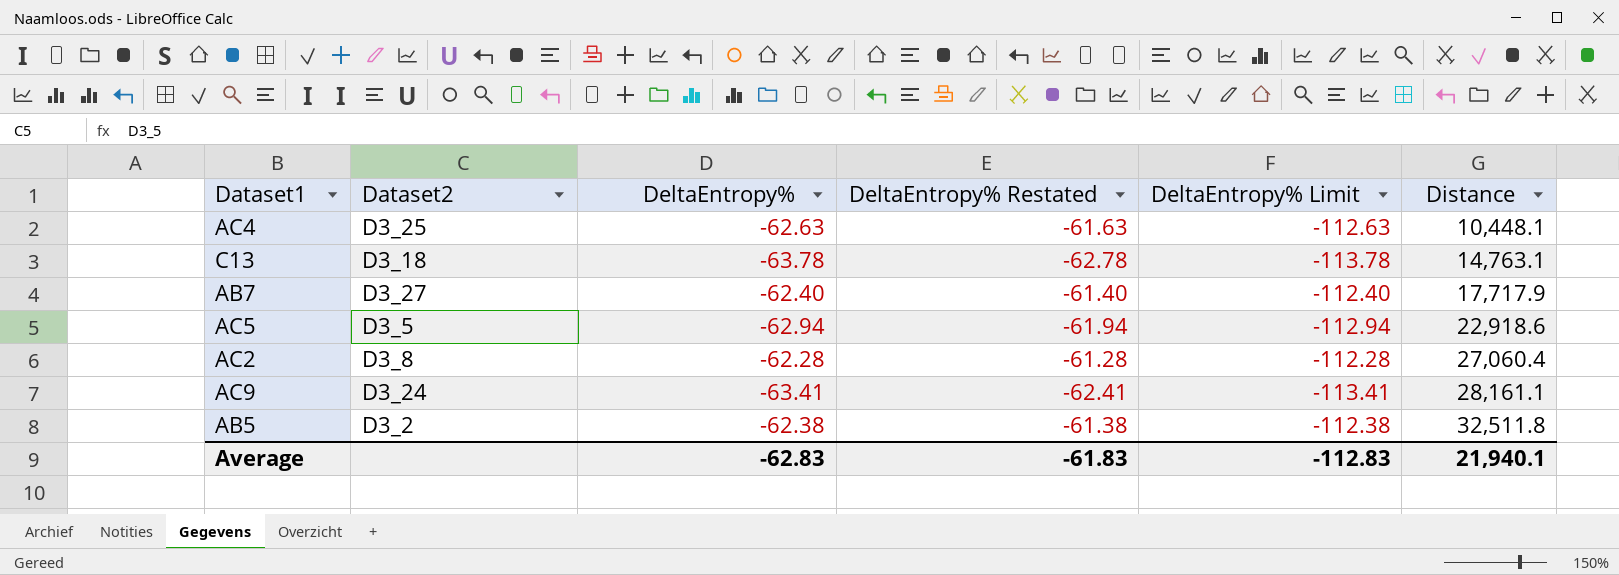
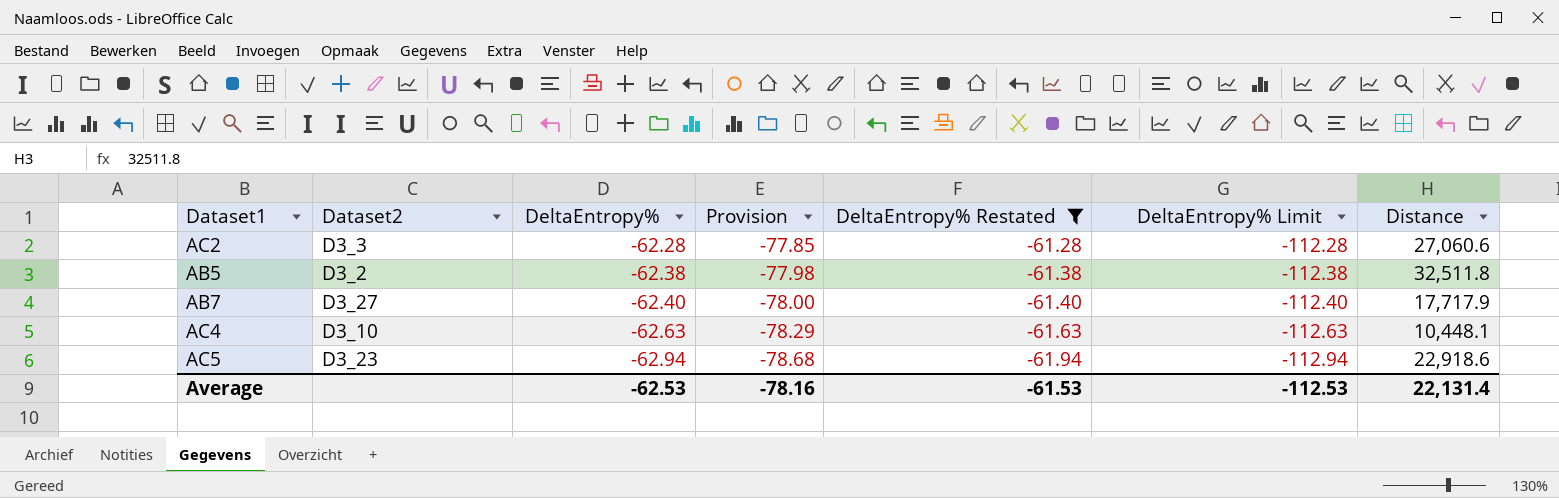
filter: none -> DeltaEntropy% Restated >= -61.94
row order: Distance ascending -> DeltaEntropy% descending
column Provision | formula: none -> [DeltaEntropy%] * 1.25
AC2 | Dataset2: D3_8 -> D3_3
AC2 | Distance: 27,060.4 -> 27,060.6
AC4 | Dataset2: D3_25 -> D3_10
AC5 | Dataset2: D3_5 -> D3_23
Average | DeltaEntropy%: -62.83 -> -62.53
Average | DeltaEntropy% Restated: -61.83 -> -61.53
Average | DeltaEntropy% Limit: -112.83 -> -112.53
Average | Distance: 21,940.1 -> 22,131.4

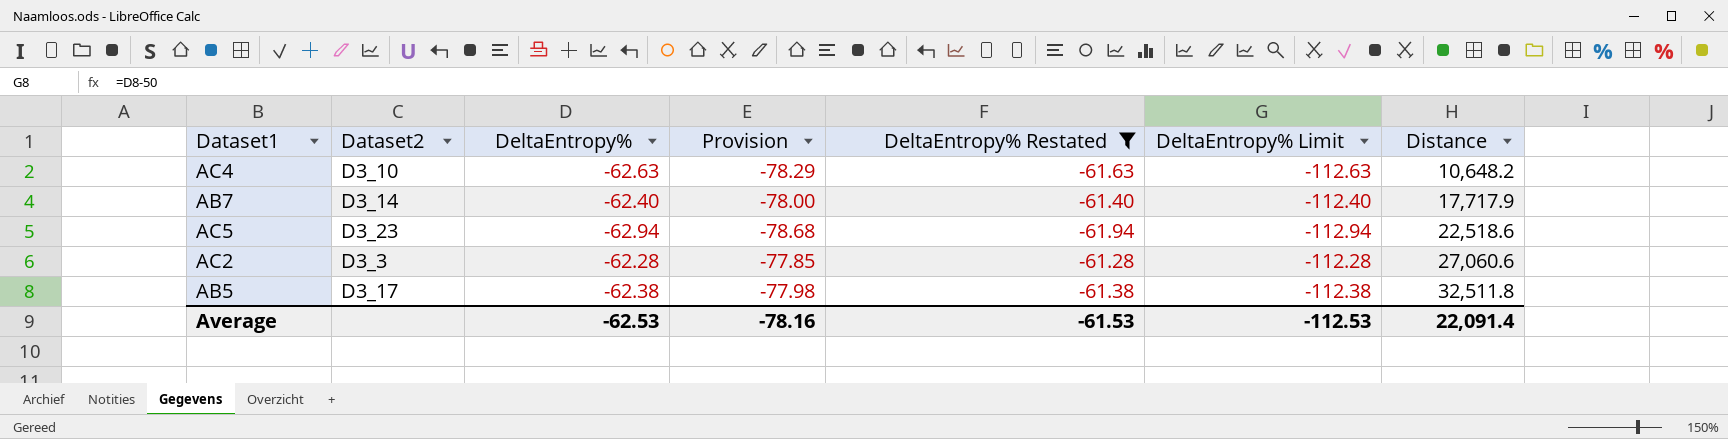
row order: DeltaEntropy% descending -> Distance ascending
AC4 | Distance: 10,448.1 -> 10,648.2
AB7 | Dataset2: D3_27 -> D3_14
AC5 | Distance: 22,918.6 -> 22,518.6
AB5 | Dataset2: D3_2 -> D3_17
Average | Distance: 22,131.4 -> 22,091.4

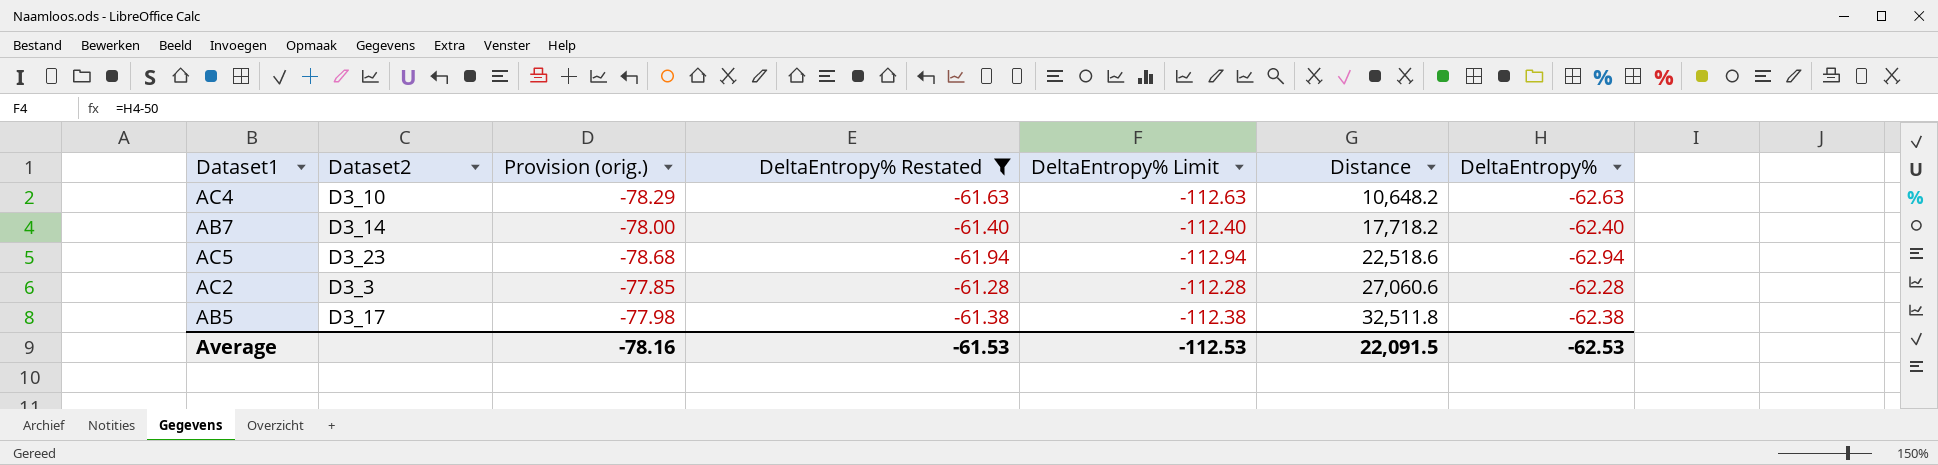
column name: Provision -> Provision (orig.)
column DeltaEntropy% | position: 3 -> 7
AB7 | Distance: 17,717.9 -> 17,718.2
Average | Distance: 22,091.4 -> 22,091.5

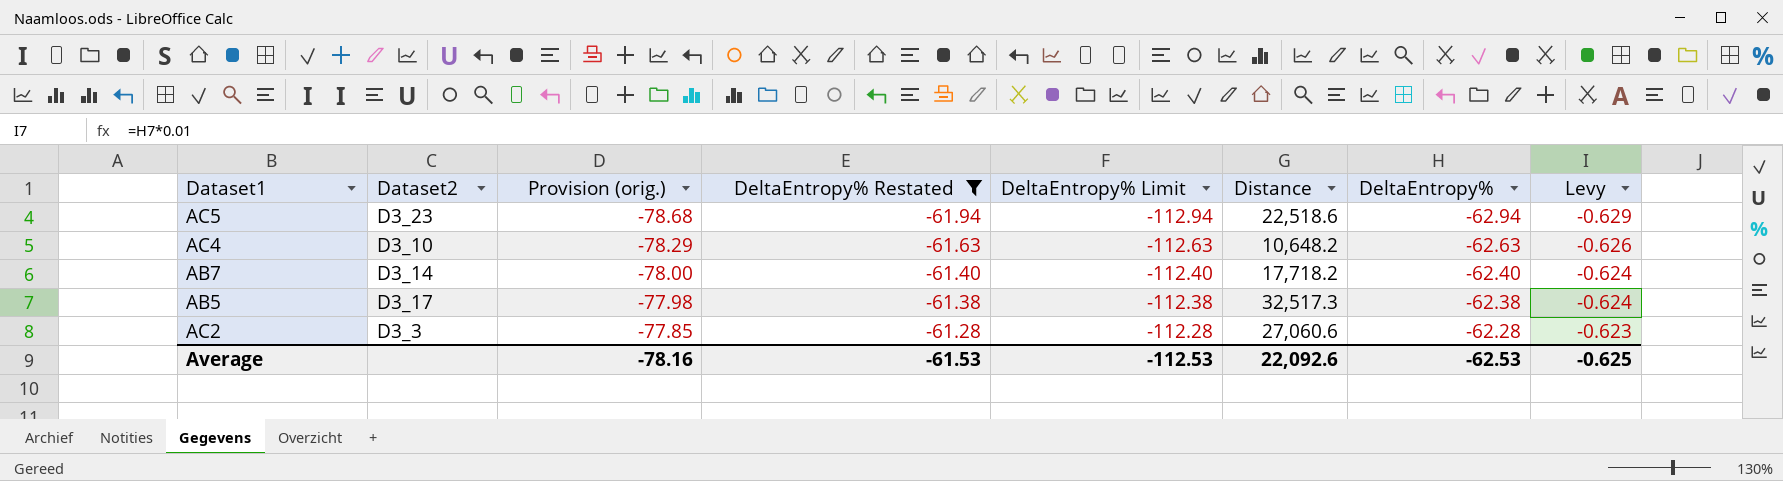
row order: Distance ascending -> Provision (orig.) ascending
column Levy | formula: none -> [DeltaEntropy%] * 0.01
AB5 | Distance: 32,511.8 -> 32,517.3
Average | Distance: 22,091.5 -> 22,092.6

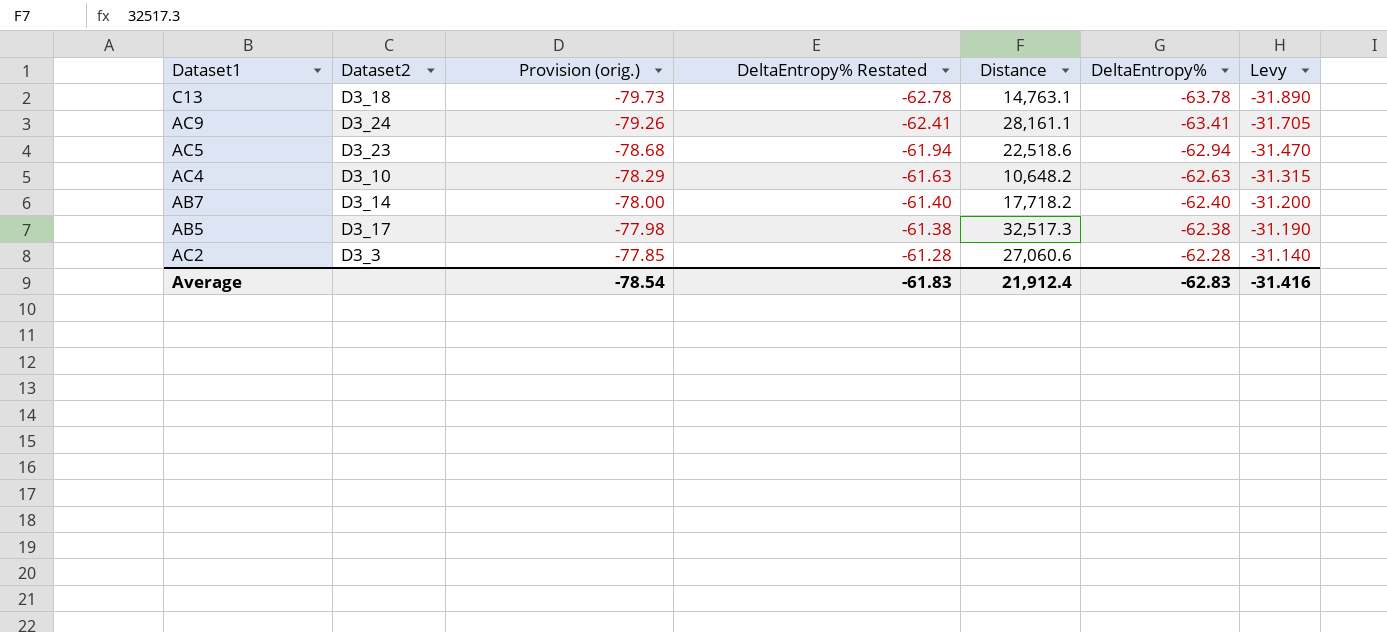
filter: DeltaEntropy% Restated >= -61.94 -> none
column DeltaEntropy% Limit | formula: [DeltaEntropy%] - 50 -> none
column Levy | formula: [DeltaEntropy%] * 0.01 -> [DeltaEntropy%] * 0.5
Average | Provision (orig.): -78.16 -> -78.54
Average | DeltaEntropy% Restated: -61.53 -> -61.83
Average | Distance: 22,092.6 -> 21,912.4
Average | DeltaEntropy%: -62.53 -> -62.83
Average | Levy: -0.625 -> -31.416

